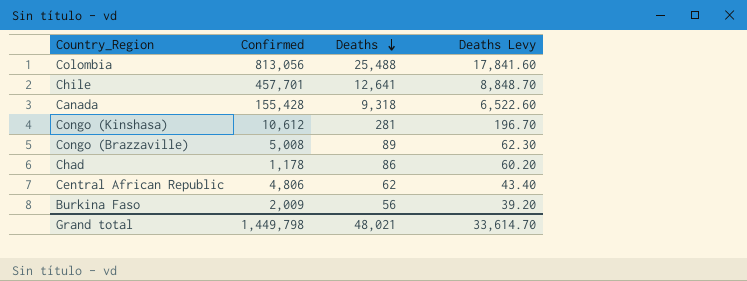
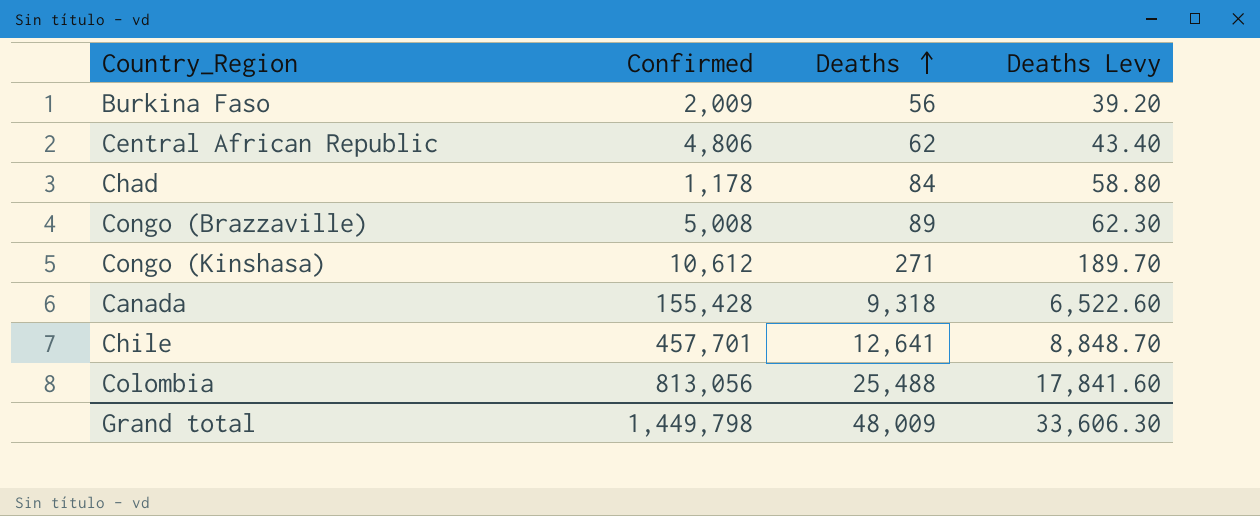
row order: Deaths descending -> Deaths ascending
Chad | Deaths: 86 -> 84
Chad | Deaths Levy: 60.20 -> 58.80
Congo (Kinshasa) | Deaths: 281 -> 271
Congo (Kinshasa) | Deaths Levy: 196.70 -> 189.70
Grand total | Deaths: 48,021 -> 48,009
Grand total | Deaths Levy: 33,614.70 -> 33,606.30

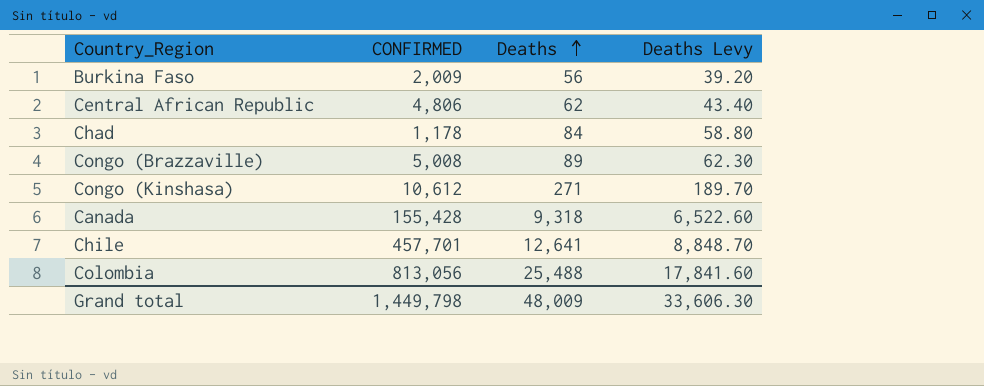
column name: Confirmed -> CONFIRMED

